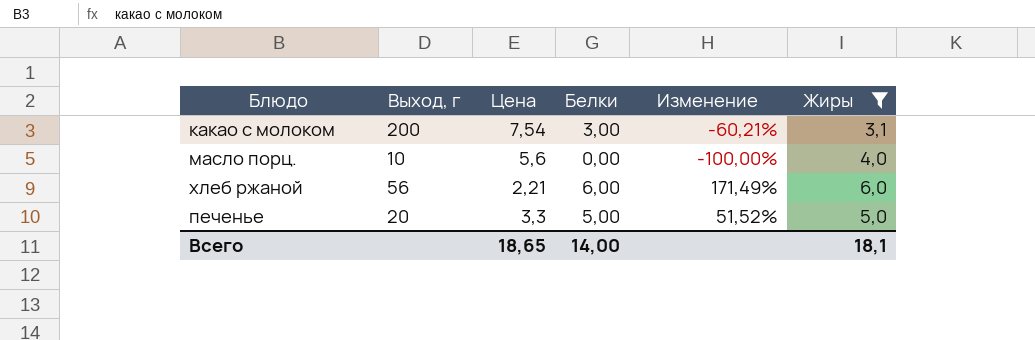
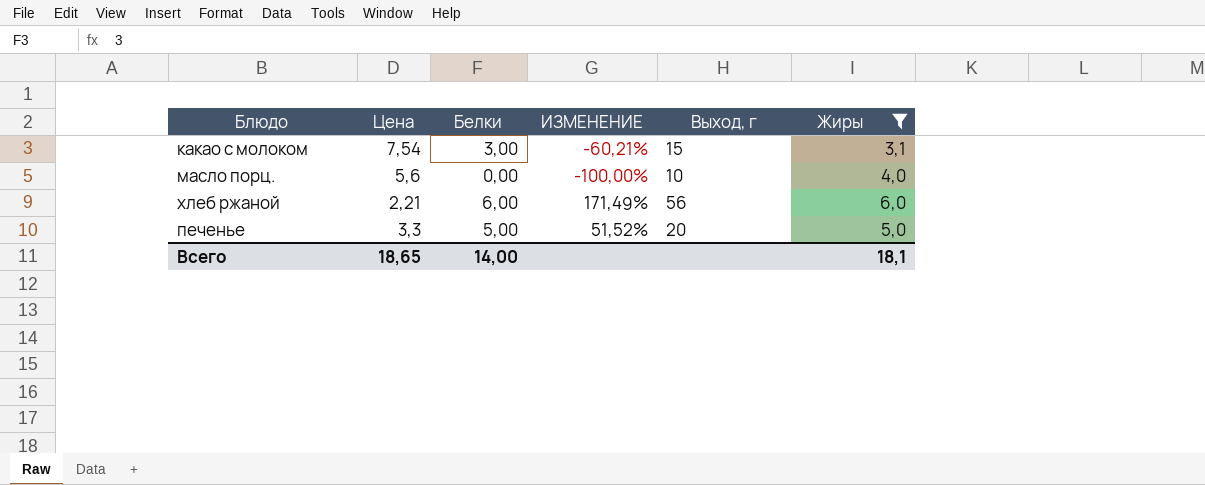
column name: Изменение -> ИЗМЕНЕНИЕ
column Выход, г | position: 2 -> 5
какао с молоком | Выход, г: 200 -> 15

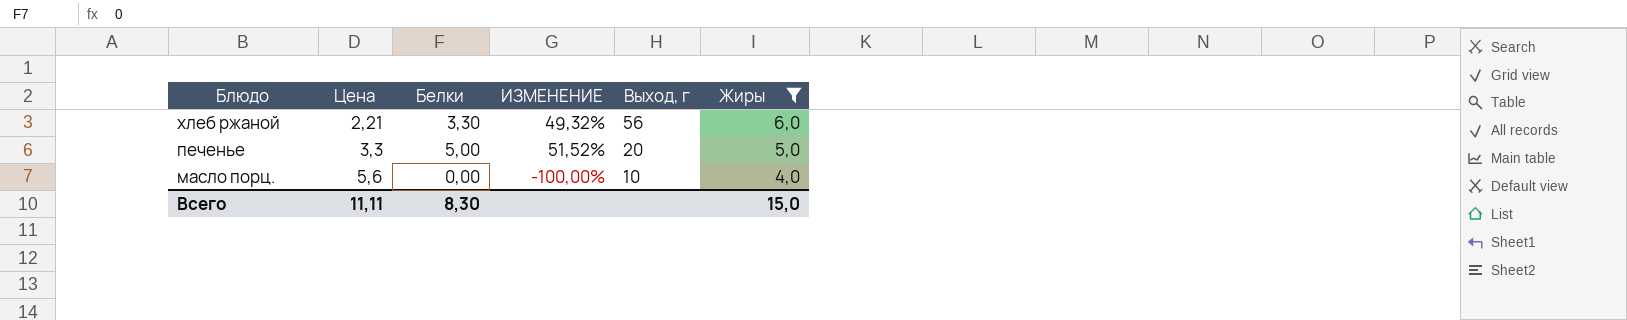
row order: none -> Блюдо descending
row какао с молоком: 7,54 | 3,00 | -60,21% | 15 | 3,1 -> none
хлеб ржаной | Белки: 6,00 -> 3,30
хлеб ржаной | ИЗМЕНЕНИЕ: 171,49% -> 49,32%
Всего | Цена: 18,65 -> 11,11
Всего | Белки: 14,00 -> 8,30
Всего | Жиры: 18,1 -> 15,0

